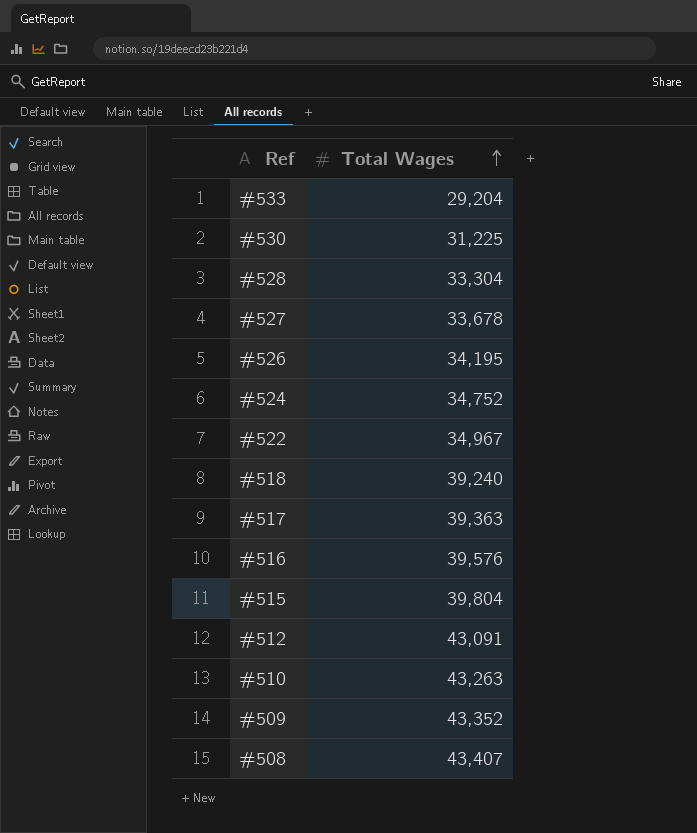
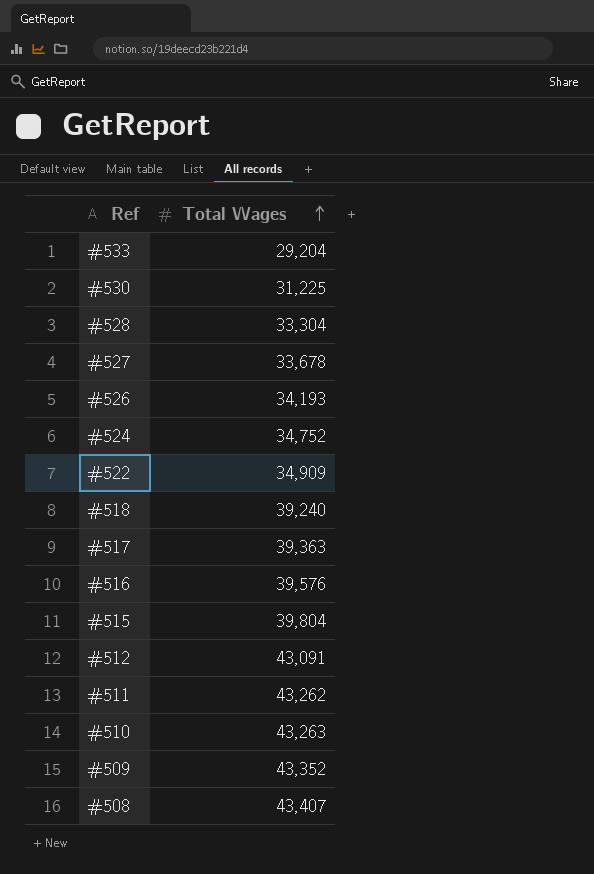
#526 | Total Wages: 34,195 -> 34,193
#522 | Total Wages: 34,967 -> 34,909
row #511: none -> 43,262

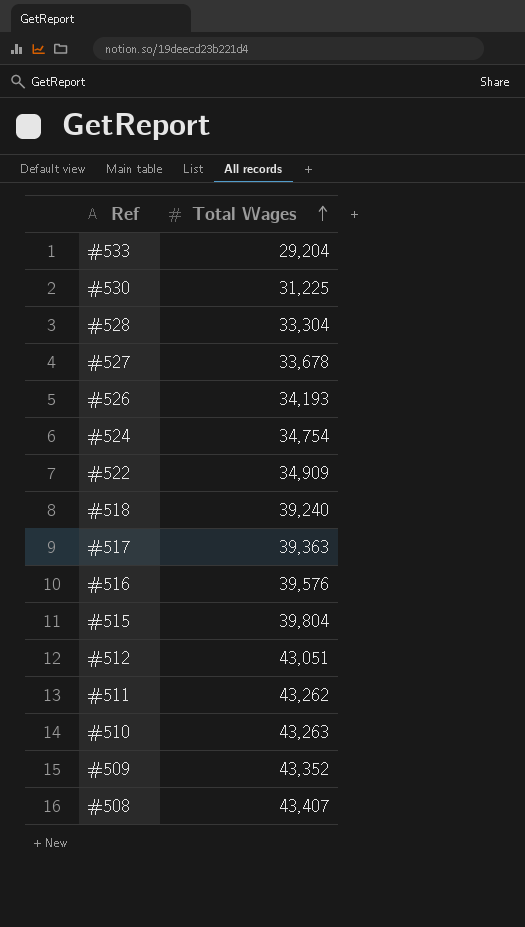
#524 | Total Wages: 34,752 -> 34,754
#512 | Total Wages: 43,091 -> 43,051

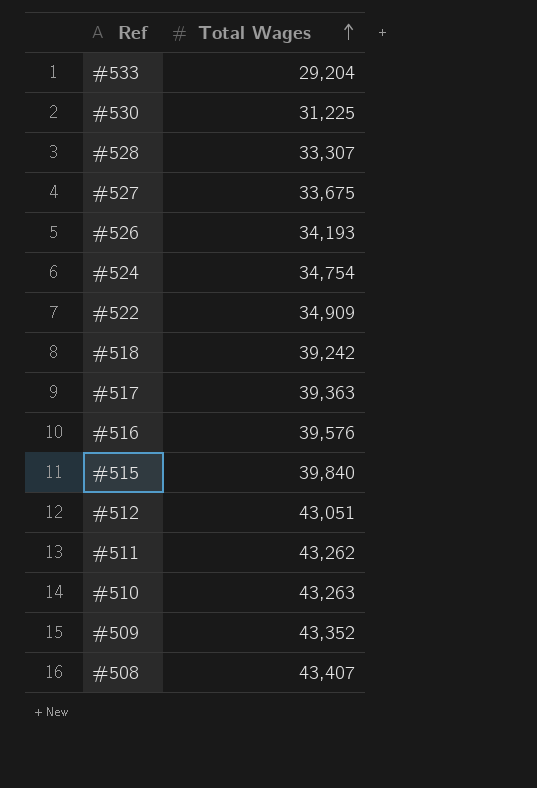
#528 | Total Wages: 33,304 -> 33,307
#527 | Total Wages: 33,678 -> 33,675
#518 | Total Wages: 39,240 -> 39,242
#515 | Total Wages: 39,804 -> 39,840

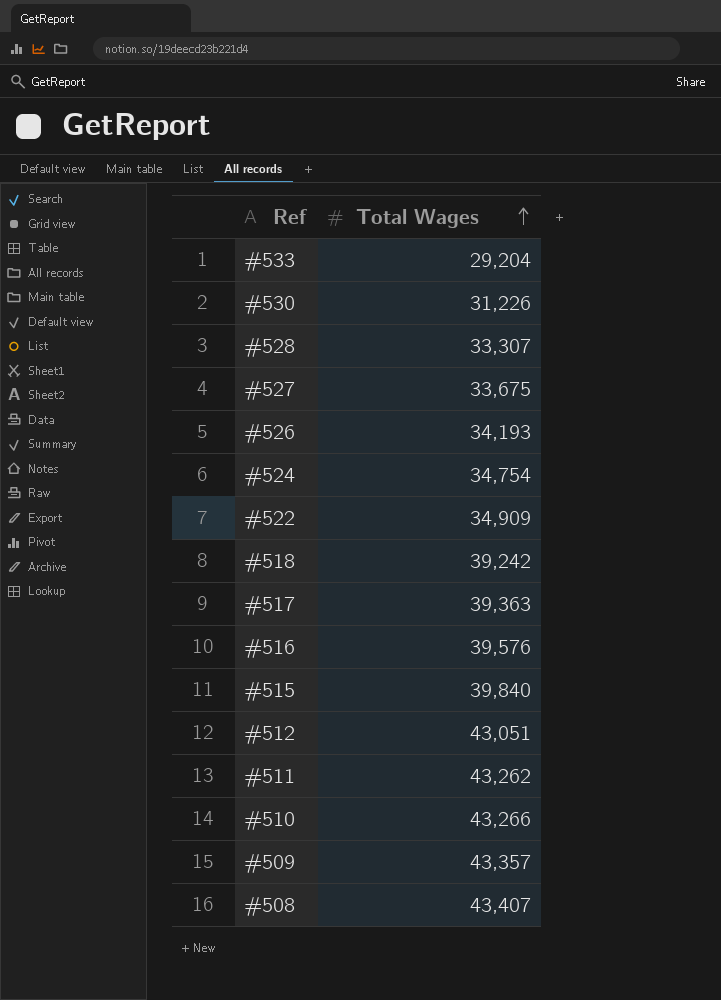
#530 | Total Wages: 31,225 -> 31,226
#510 | Total Wages: 43,263 -> 43,266
#509 | Total Wages: 43,352 -> 43,357

